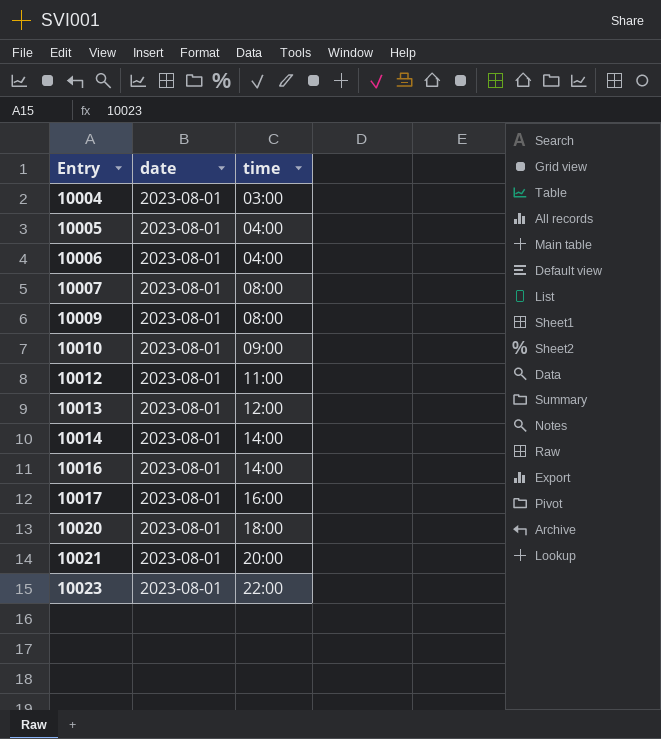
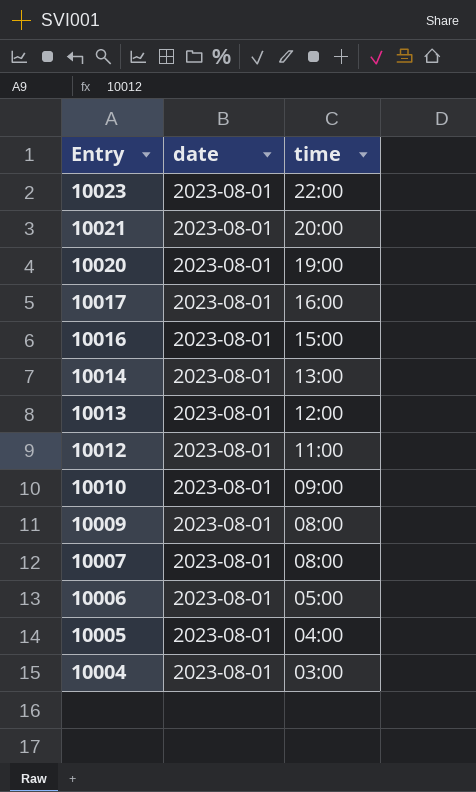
row order: Entry ascending -> Entry descending
10020 | time: 18:00 -> 19:00
10016 | time: 14:00 -> 15:00
10014 | time: 14:00 -> 13:00
10006 | time: 04:00 -> 05:00

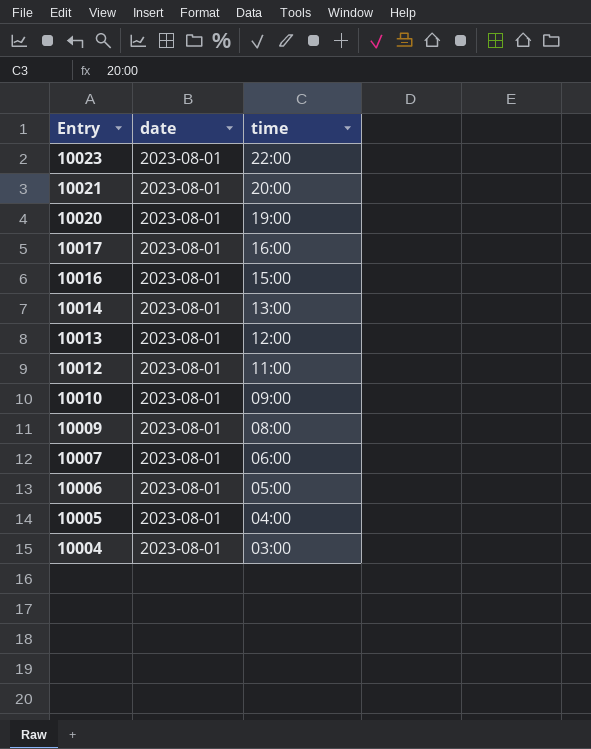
10007 | time: 08:00 -> 06:00

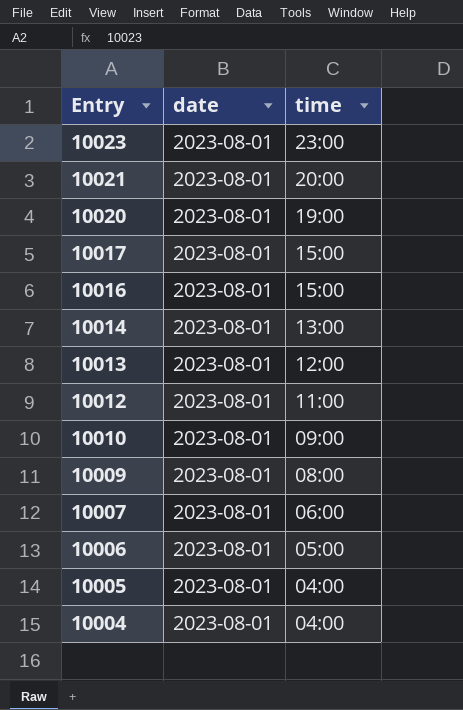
10023 | time: 22:00 -> 23:00
10017 | time: 16:00 -> 15:00
10004 | time: 03:00 -> 04:00

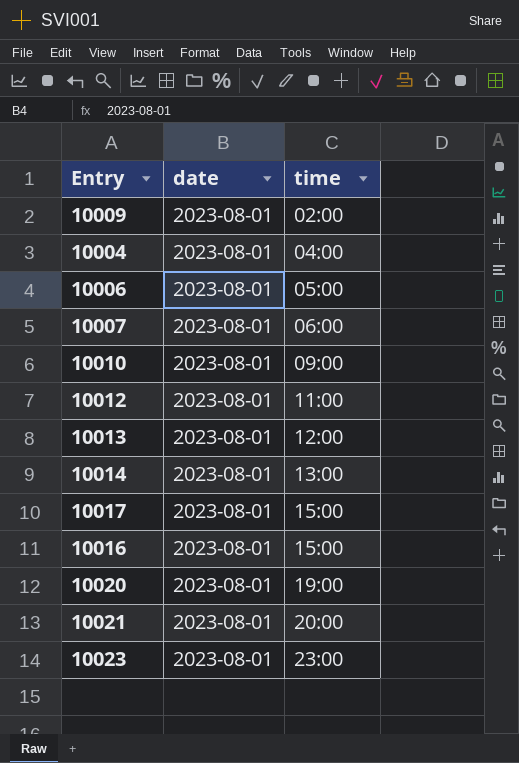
row order: Entry descending -> time ascending
row 10005: 2023-08-01 | 04:00 -> none
10009 | time: 08:00 -> 02:00

